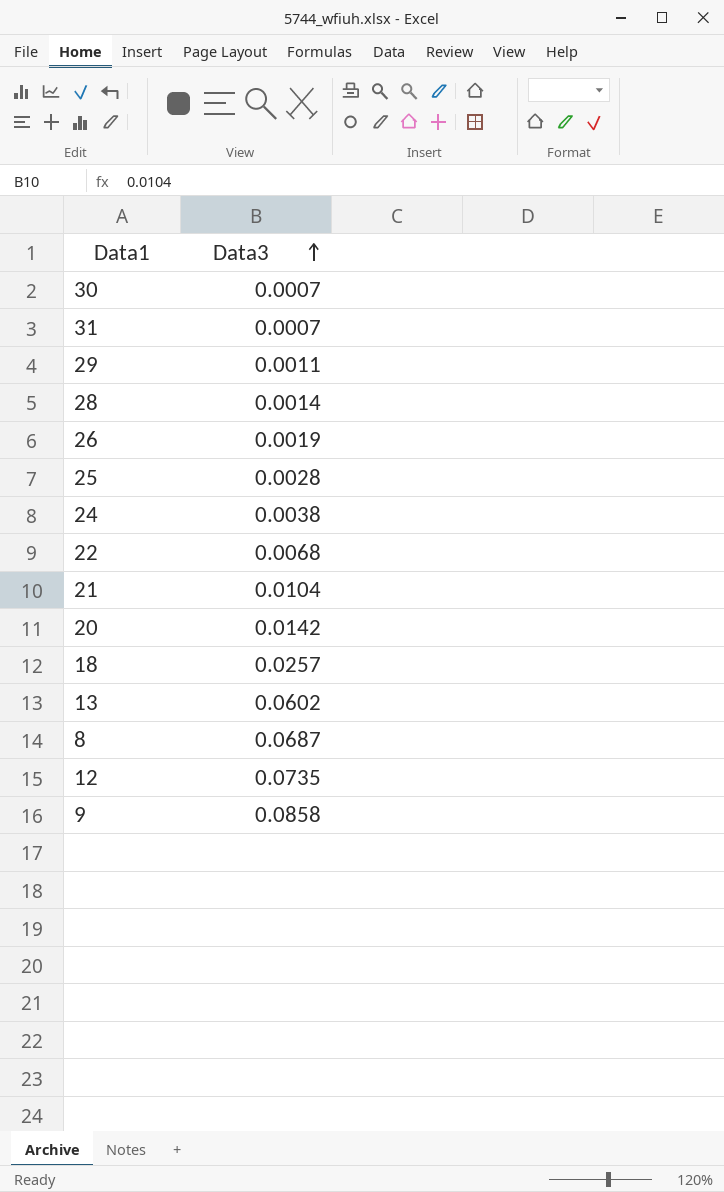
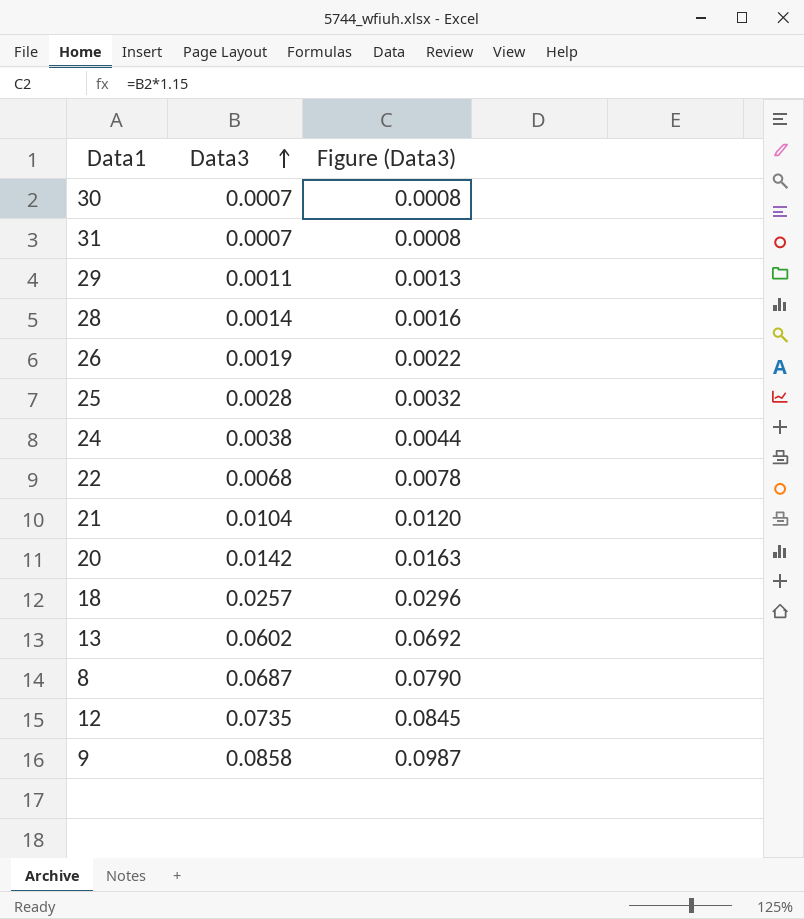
column Figure (Data3) | formula: none -> [Data3] * 1.15

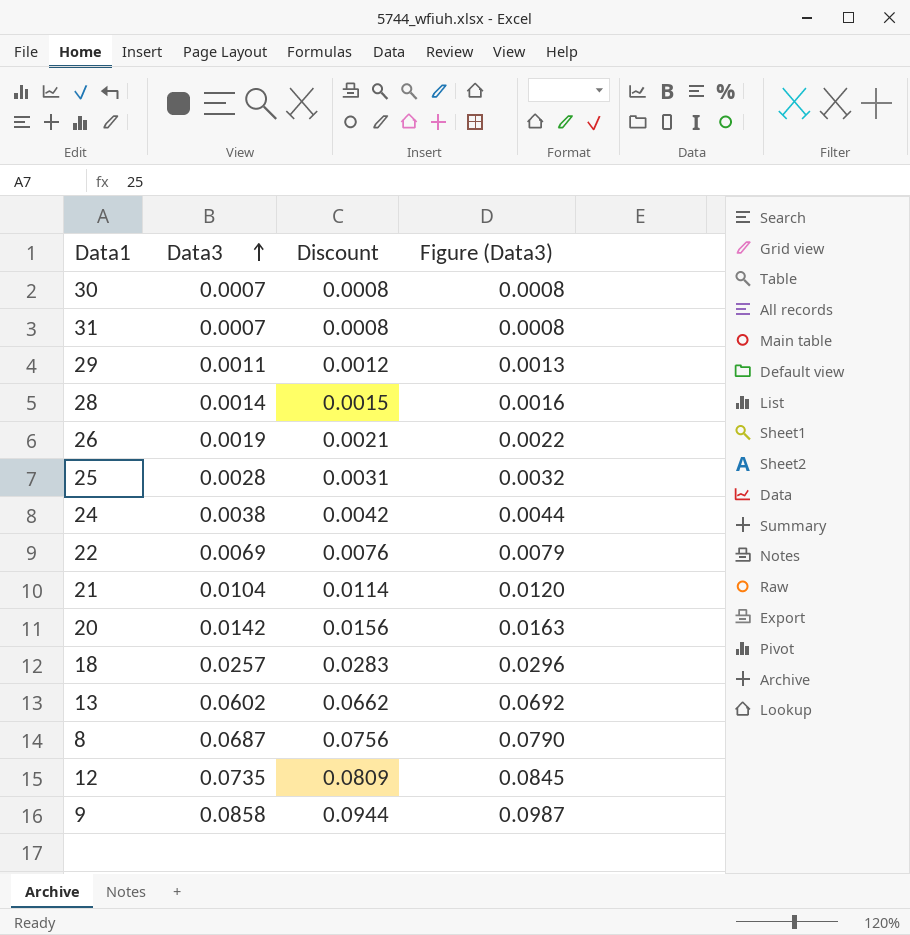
column Discount | formula: none -> [Data3] * 1.1
22 | Data3: 0.0068 -> 0.0069
22 | Figure (Data3): 0.0078 -> 0.0079

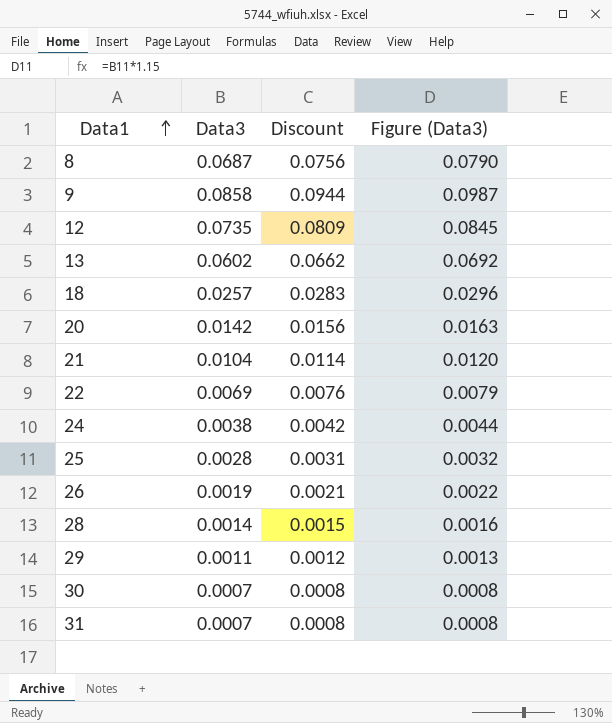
row order: Data3 ascending -> Data1 ascending

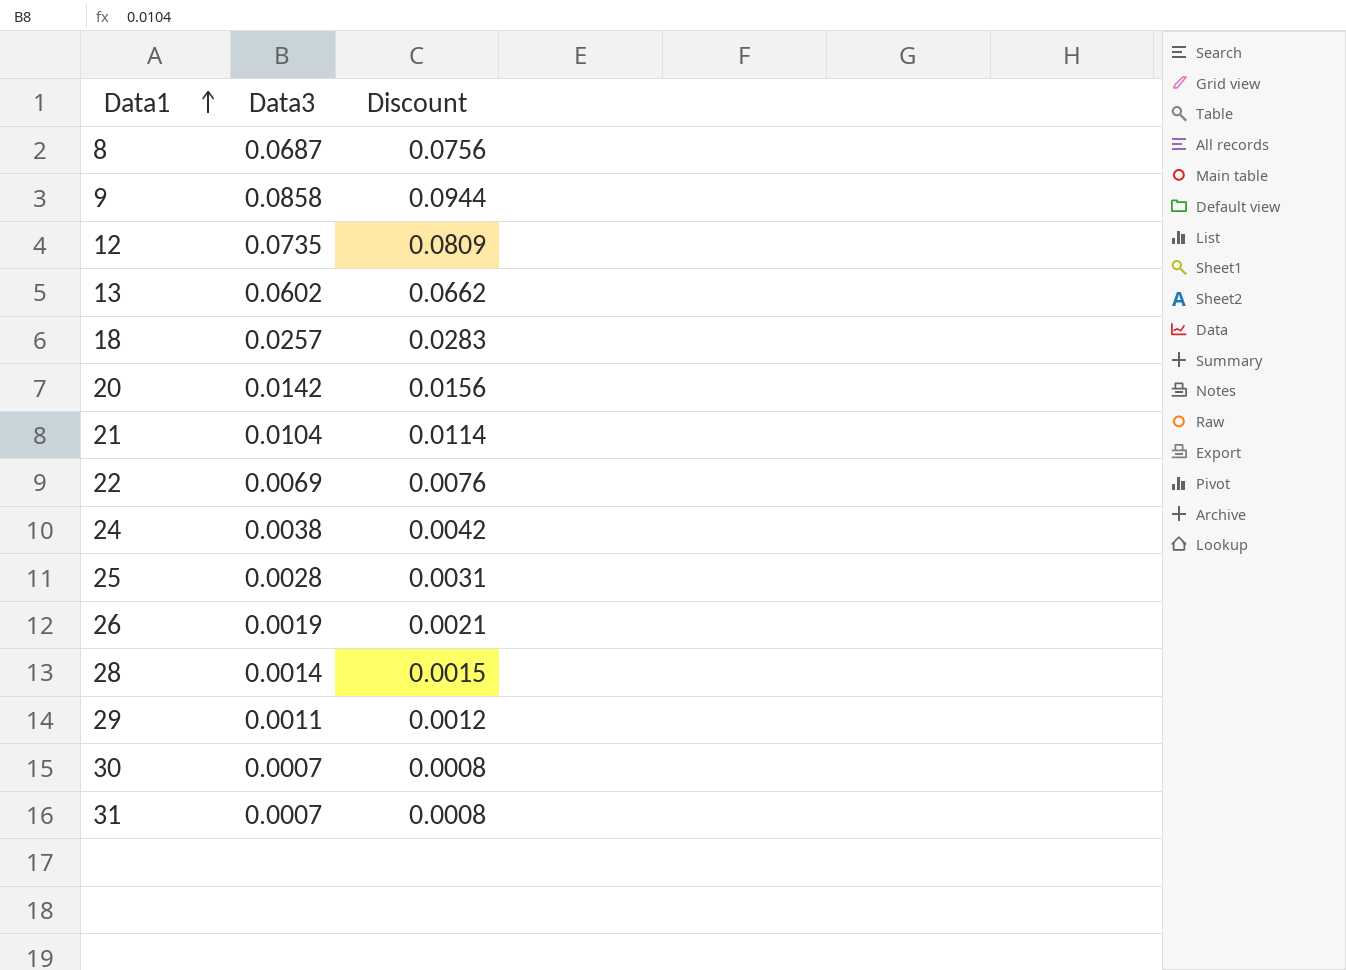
column Figure (Data3) | formula: [Data3] * 1.15 -> none

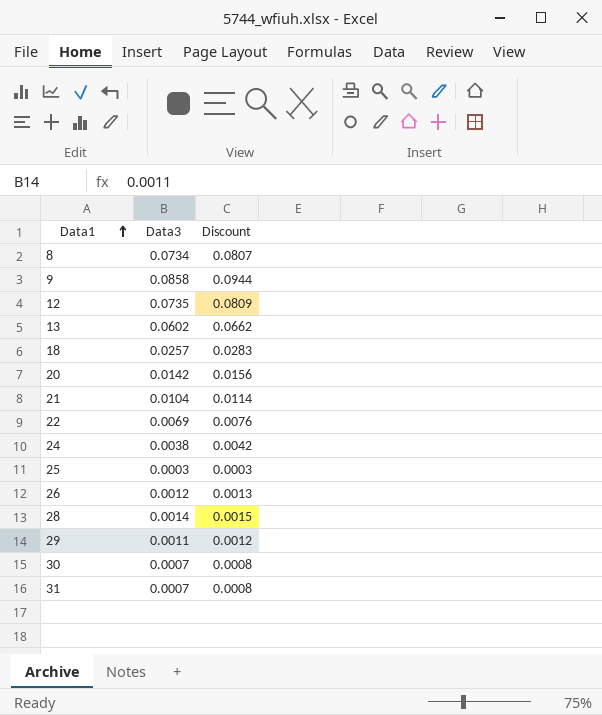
8 | Data3: 0.0687 -> 0.0734
8 | Discount: 0.0756 -> 0.0807
25 | Data3: 0.0028 -> 0.0003
25 | Discount: 0.0031 -> 0.0003
26 | Data3: 0.0019 -> 0.0012
26 | Discount: 0.0021 -> 0.0013

